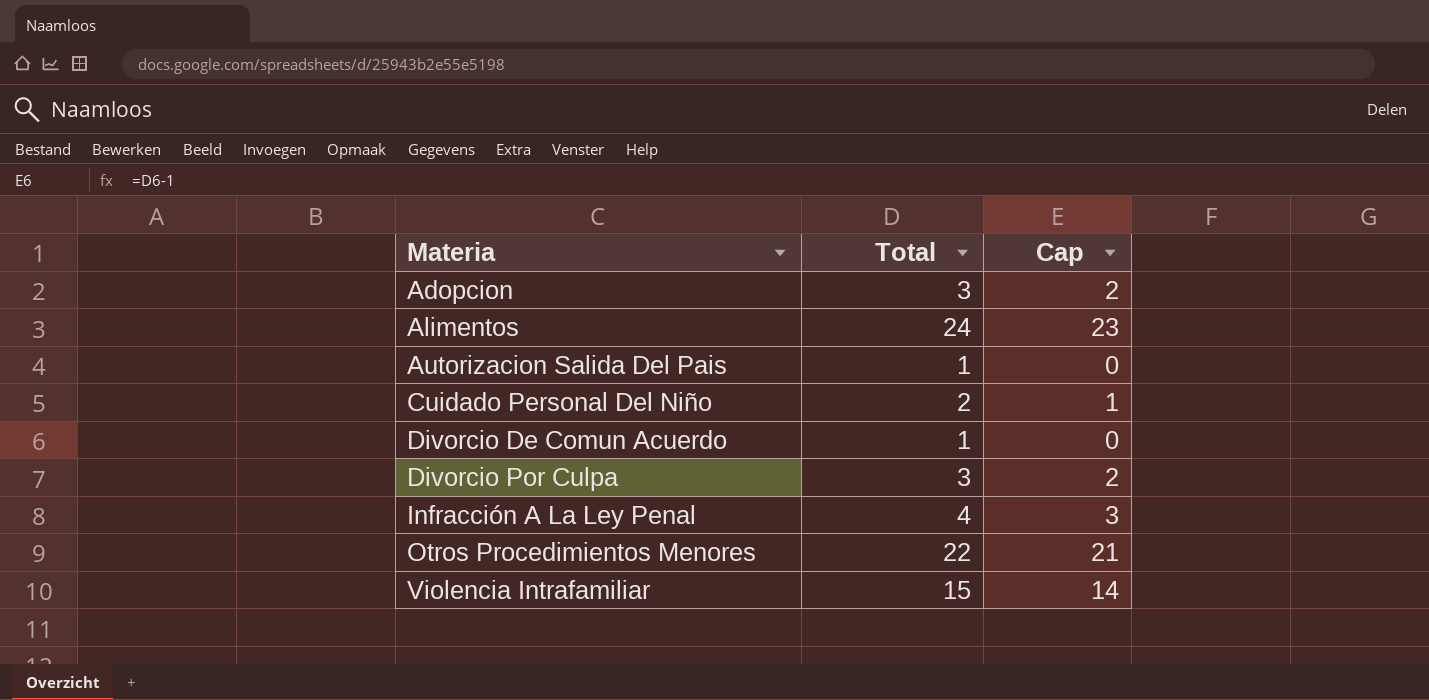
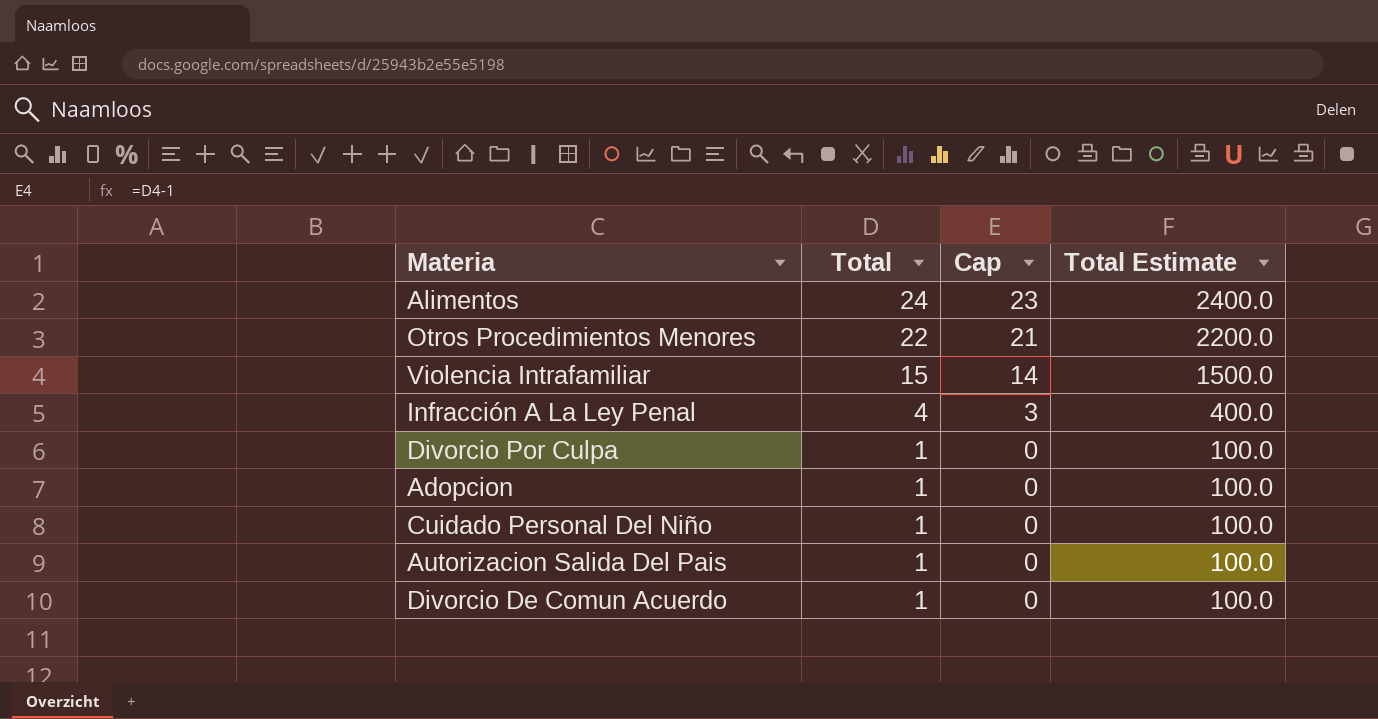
row order: Materia ascending -> Total descending
column Total Estimate | formula: none -> [Total] * 100
Divorcio Por Culpa | Total: 3 -> 1
Divorcio Por Culpa | Cap: 2 -> 0
Adopcion | Total: 3 -> 1
Adopcion | Cap: 2 -> 0
Cuidado Personal Del Niño | Total: 2 -> 1
Cuidado Personal Del Niño | Cap: 1 -> 0

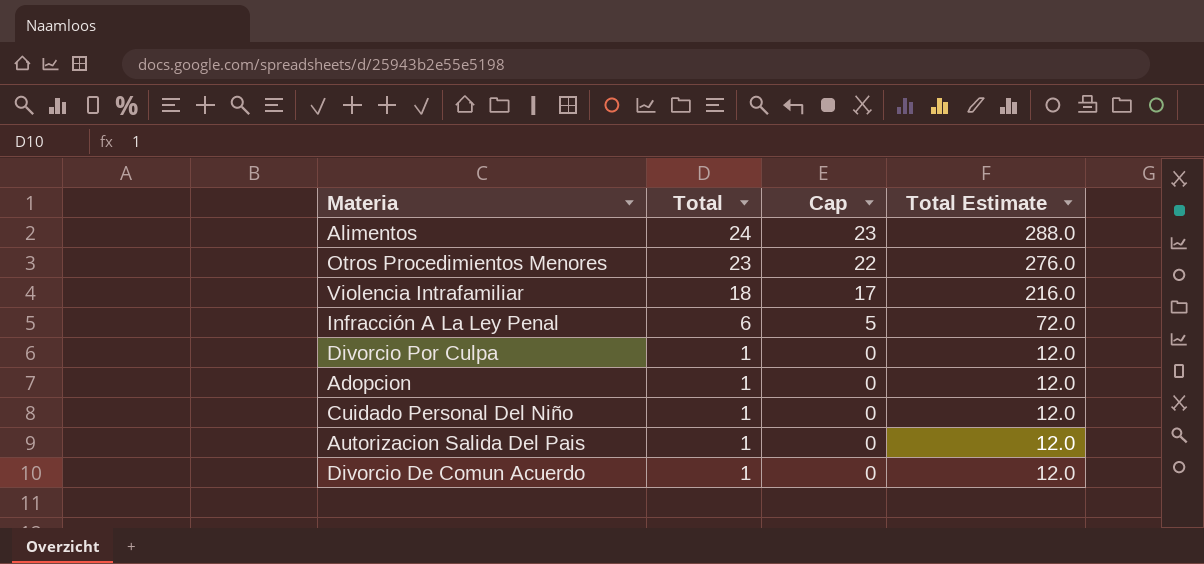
column Total Estimate | formula: [Total] * 100 -> [Total] * 12
Otros Procedimientos Menores | Total: 22 -> 23
Otros Procedimientos Menores | Cap: 21 -> 22
Violencia Intrafamiliar | Total: 15 -> 18
Violencia Intrafamiliar | Cap: 14 -> 17
Infracción A La Ley Penal | Total: 4 -> 6
Infracción A La Ley Penal | Cap: 3 -> 5

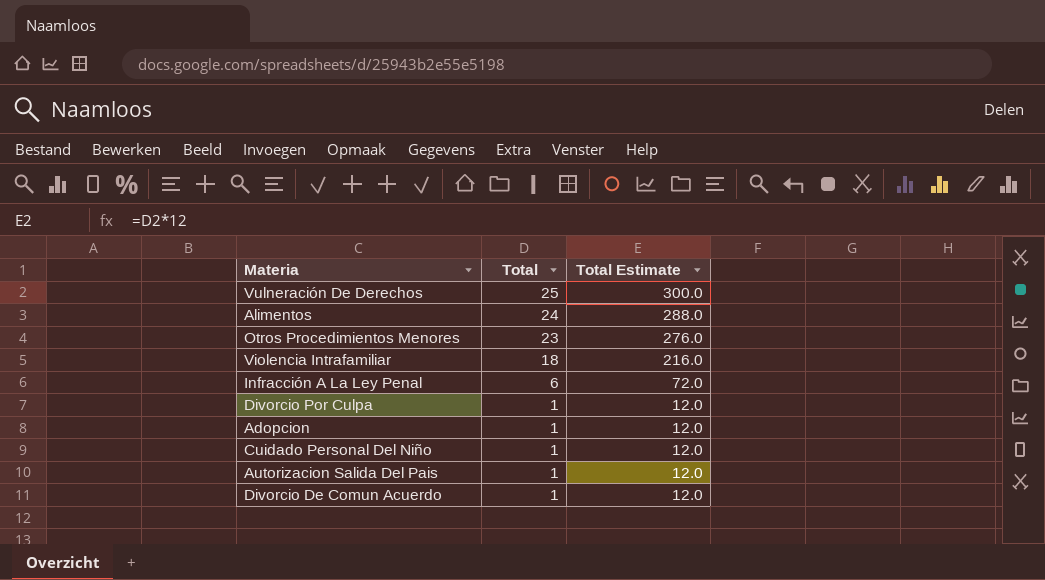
column Cap | formula: [Total] - 1 -> none
row Vulneración De Derechos: none -> 25 | 300.0

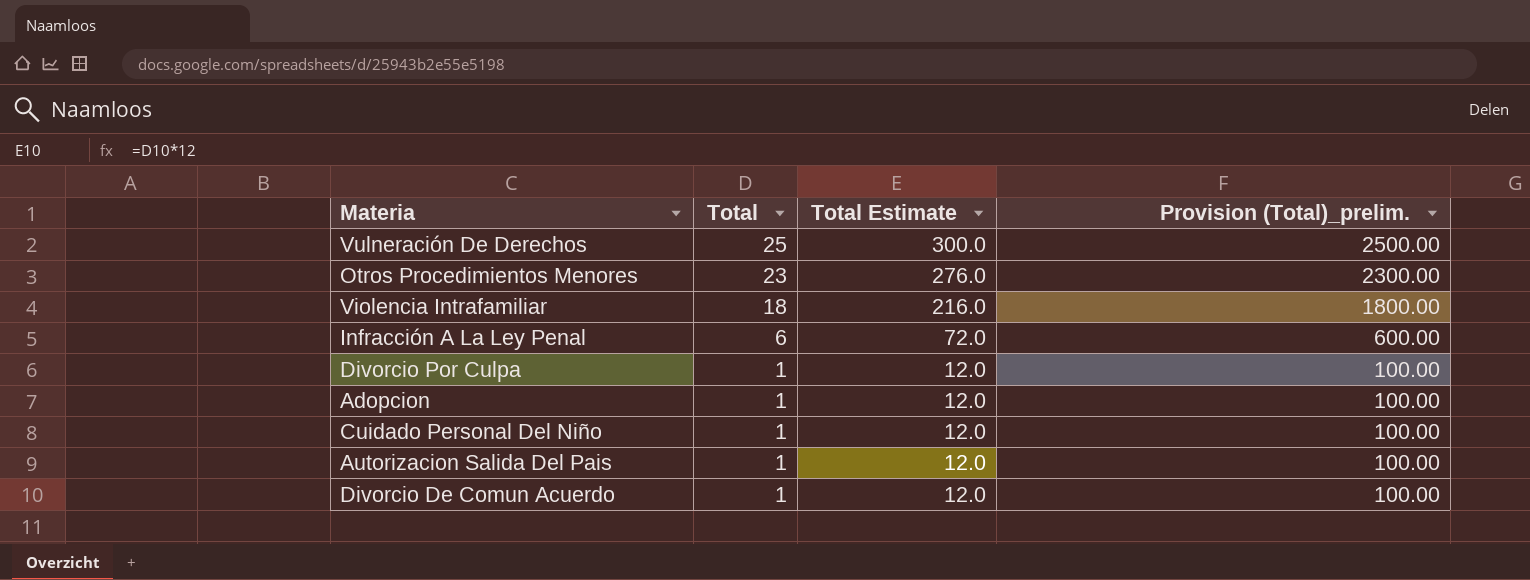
column Provision (Total)_prelim. | formula: none -> [Total] * 100
row Alimentos: 24 | 288.0 -> none

